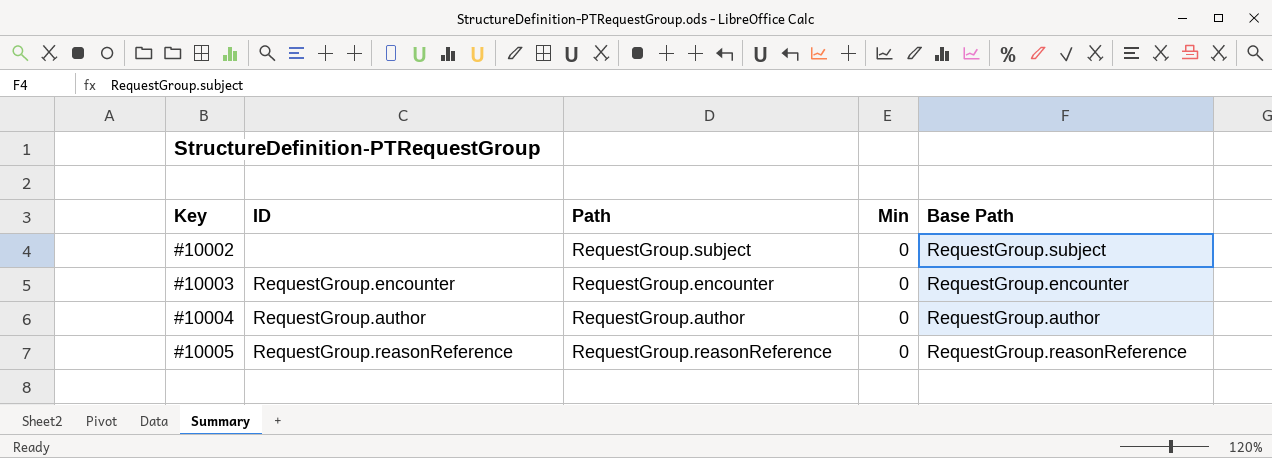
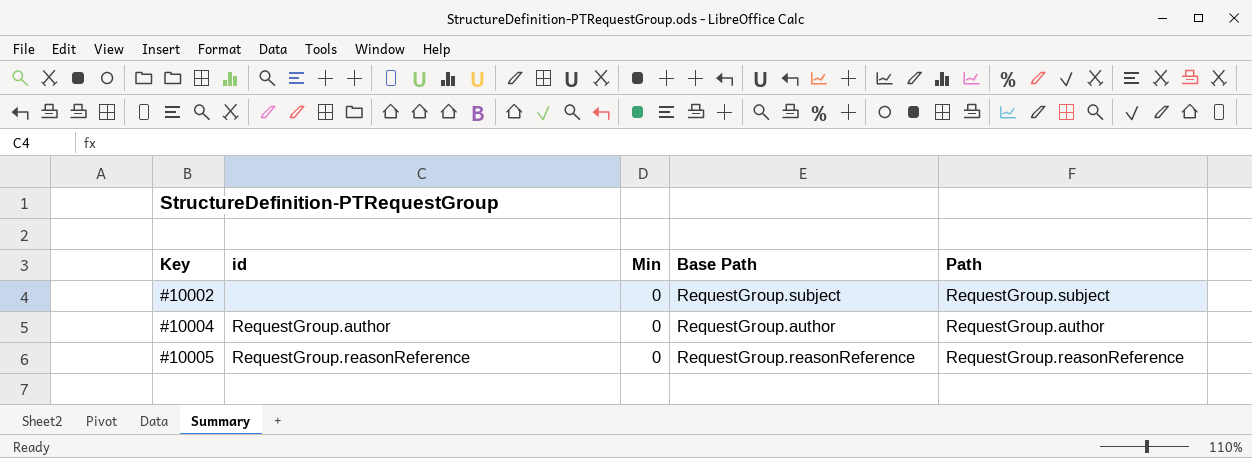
column name: ID -> id
column Path | position: 3 -> 5
row #10003: RequestGroup.encounter | RequestGroup.encounter | 0 | RequestGroup.encounter -> none

